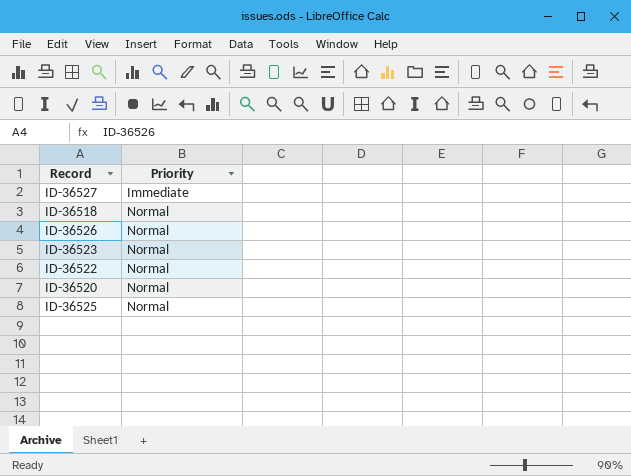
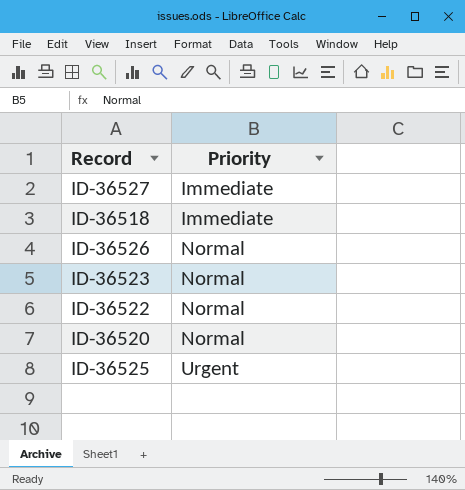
ID-36518 | Priority: Normal -> Immediate
ID-36525 | Priority: Normal -> Urgent

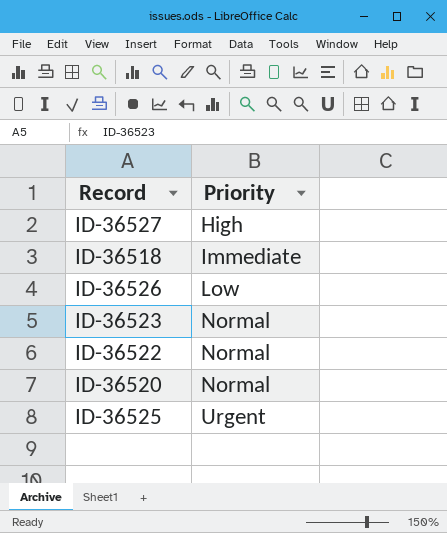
ID-36527 | Priority: Immediate -> High
ID-36526 | Priority: Normal -> Low

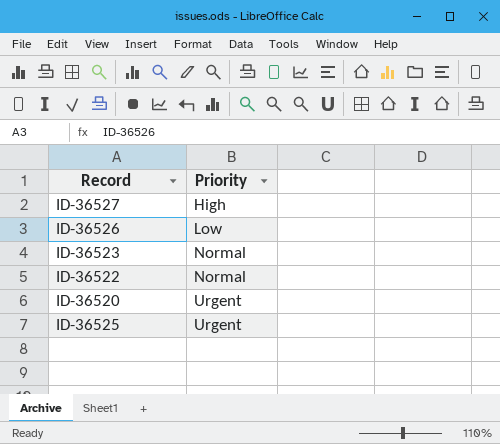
row ID-36518: Immediate -> none
ID-36520 | Priority: Normal -> Urgent

